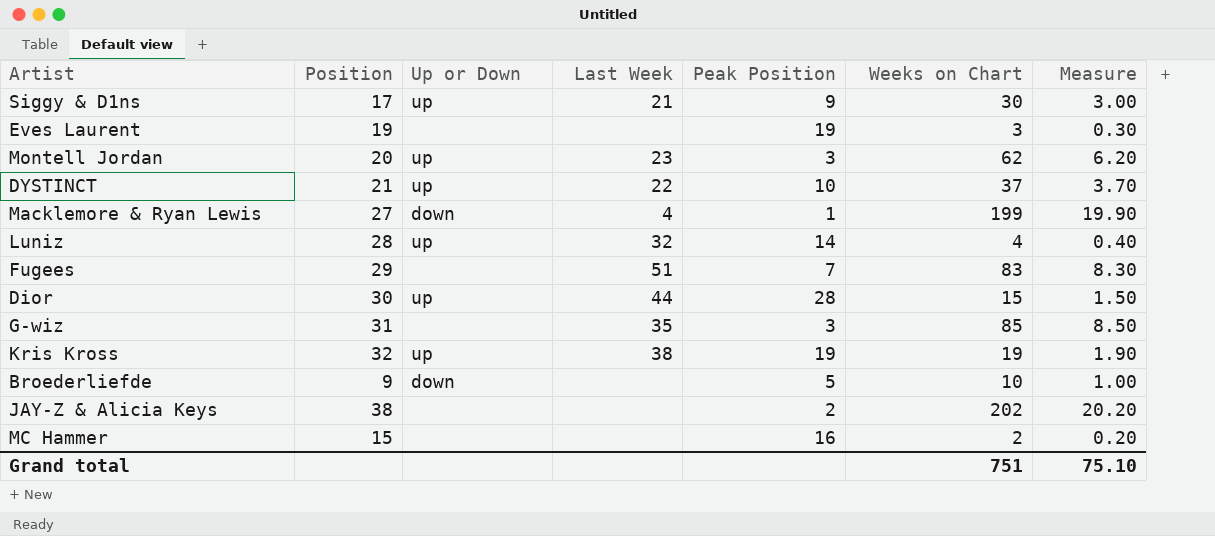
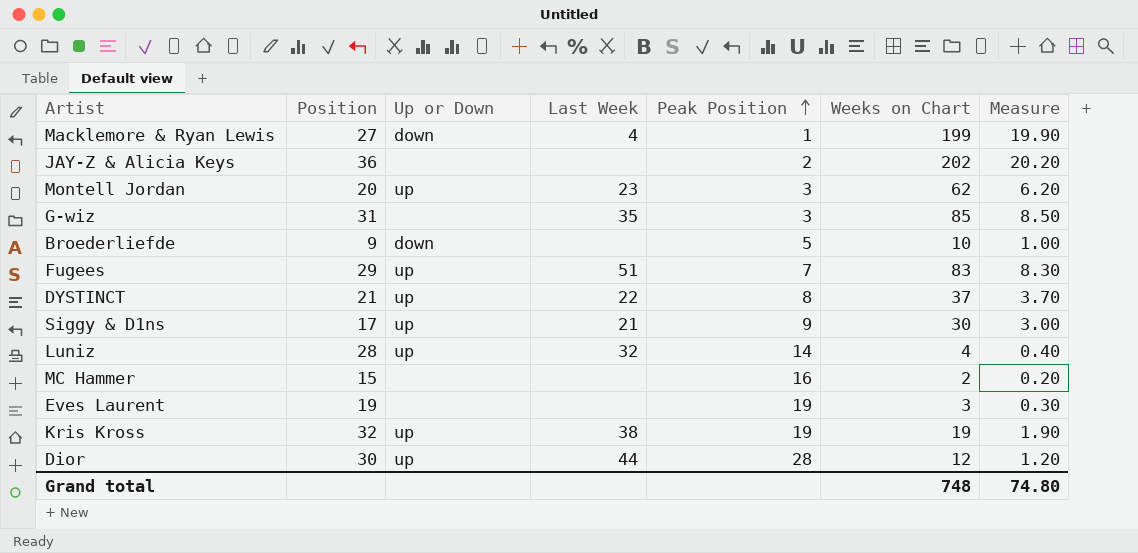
row order: none -> Peak Position ascending
JAY-Z & Alicia Keys | Position: 38 -> 36
Fugees | Up or Down: none -> up
DYSTINCT | Peak Position: 10 -> 8
Dior | Weeks on Chart: 15 -> 12
Dior | Measure: 1.50 -> 1.20
Grand total | Weeks on Chart: 751 -> 748
Grand total | Measure: 75.10 -> 74.80

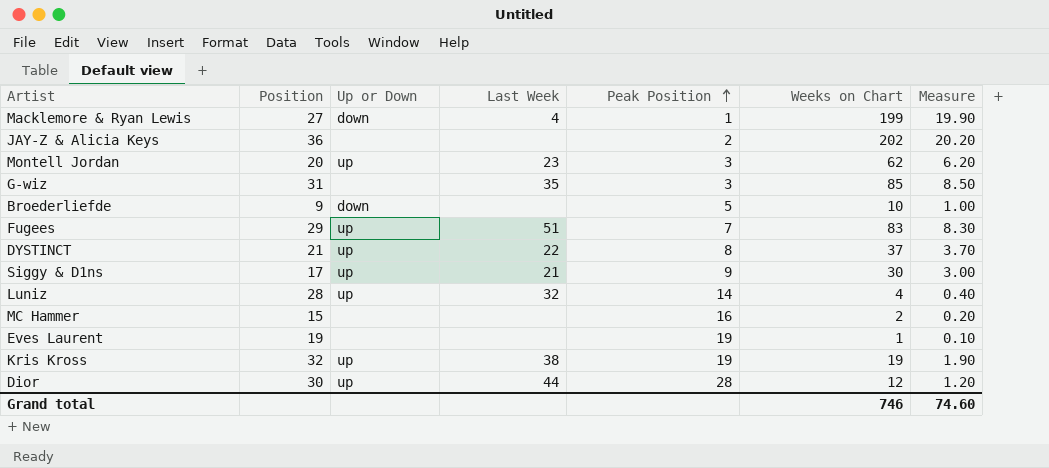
Eves Laurent | Weeks on Chart: 3 -> 1
Eves Laurent | Measure: 0.30 -> 0.10
Grand total | Weeks on Chart: 748 -> 746
Grand total | Measure: 74.80 -> 74.60

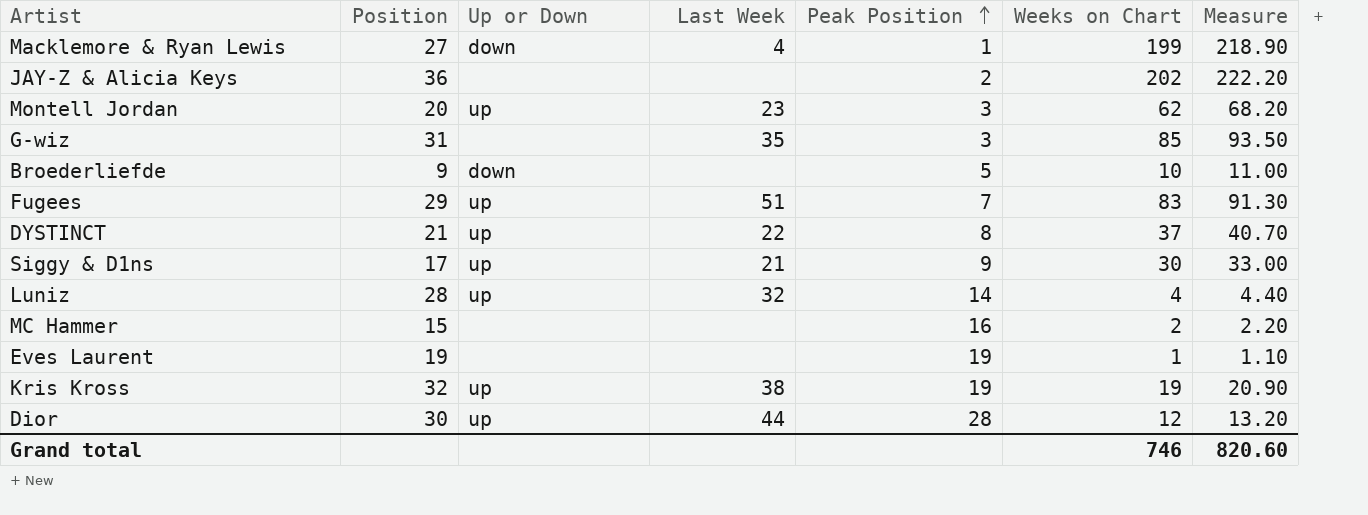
column Measure | formula: [Weeks on Chart] * 0.1 -> [Weeks on Chart] * 1.1
Grand total | Measure: 74.60 -> 820.60

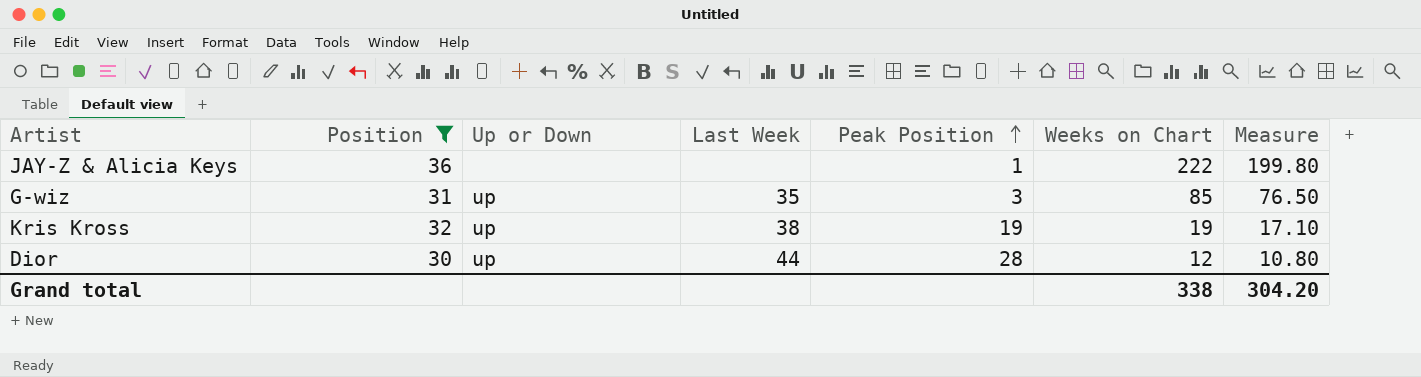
filter: none -> Position >= 30
column Measure | formula: [Weeks on Chart] * 1.1 -> [Weeks on Chart] * 0.9
JAY-Z & Alicia Keys | Peak Position: 2 -> 1
JAY-Z & Alicia Keys | Weeks on Chart: 202 -> 222
G-wiz | Up or Down: none -> up
Grand total | Weeks on Chart: 746 -> 338
Grand total | Measure: 820.60 -> 304.20

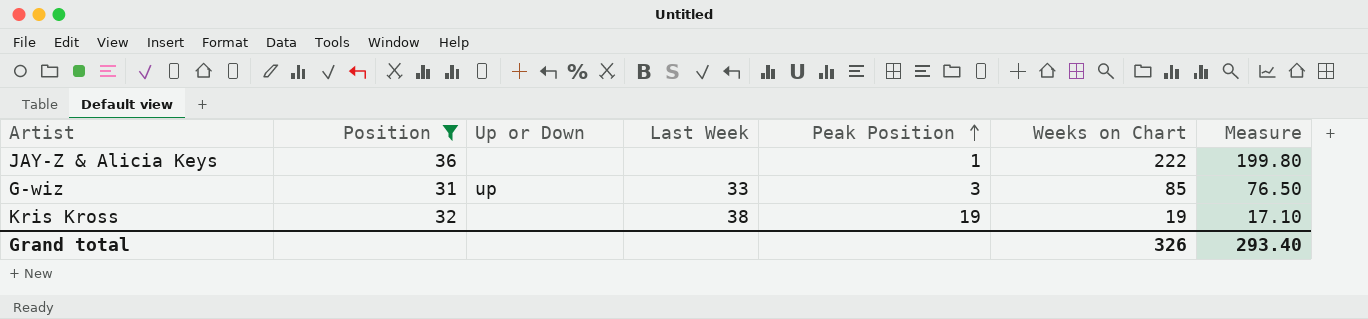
row Dior: 30 | up | 44 | 28 | 12 | 10.80 -> none
G-wiz | Last Week: 35 -> 33
Kris Kross | Up or Down: up -> none
Grand total | Weeks on Chart: 338 -> 326
Grand total | Measure: 304.20 -> 293.40

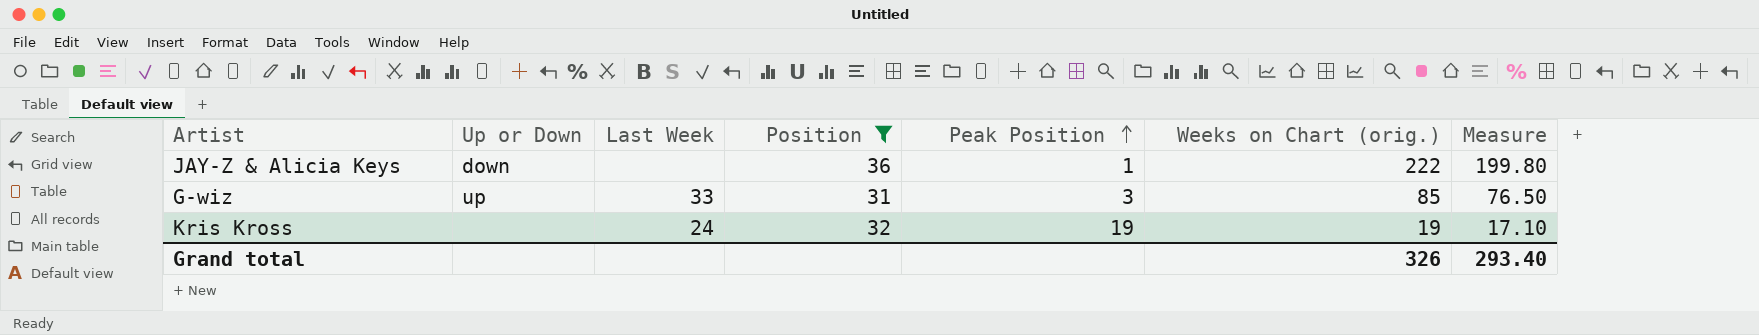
column Position | position: 2 -> 4
column name: Weeks on Chart -> Weeks on Chart (orig.)
JAY-Z & Alicia Keys | Up or Down: none -> down
Kris Kross | Last Week: 38 -> 24

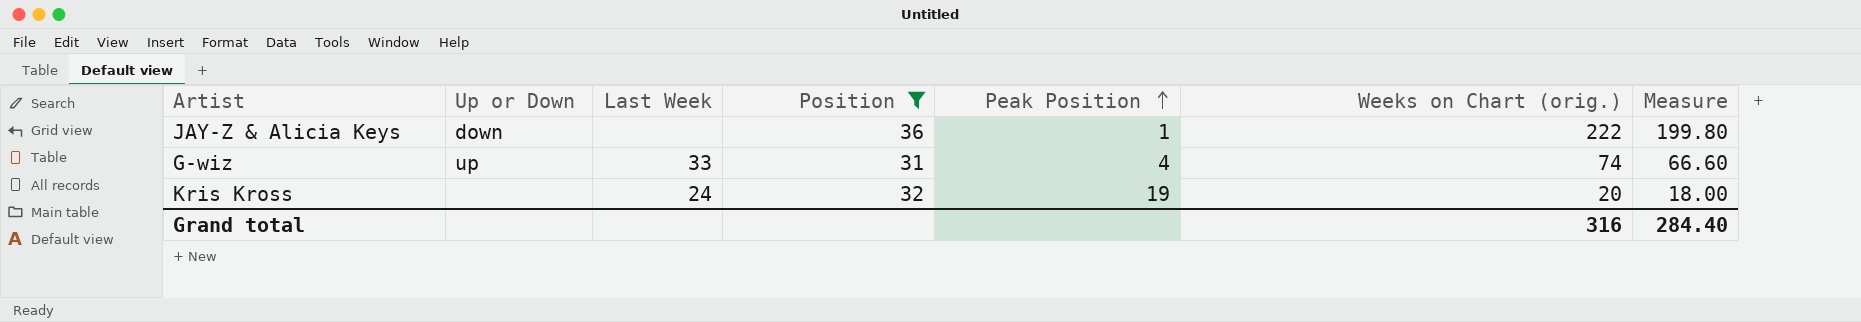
G-wiz | Peak Position: 3 -> 4
G-wiz | Weeks on Chart (orig.): 85 -> 74
G-wiz | Measure: 76.50 -> 66.60
Kris Kross | Weeks on Chart (orig.): 19 -> 20
Kris Kross | Measure: 17.10 -> 18.00
Grand total | Weeks on Chart (orig.): 326 -> 316
Grand total | Measure: 293.40 -> 284.40

